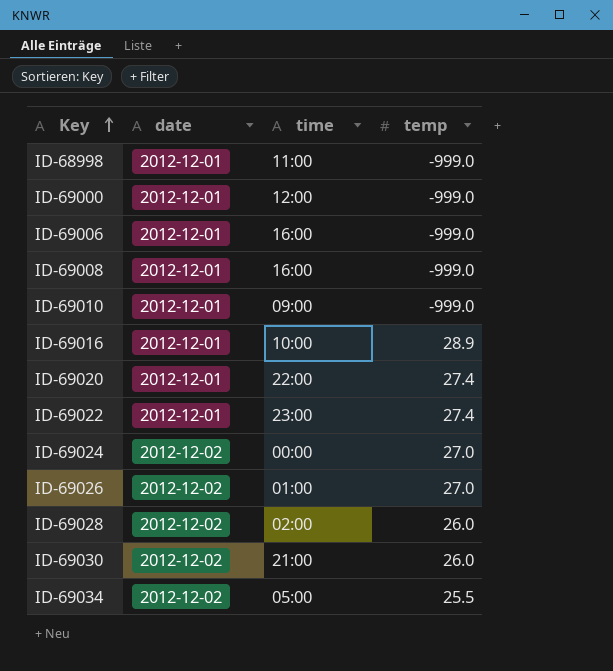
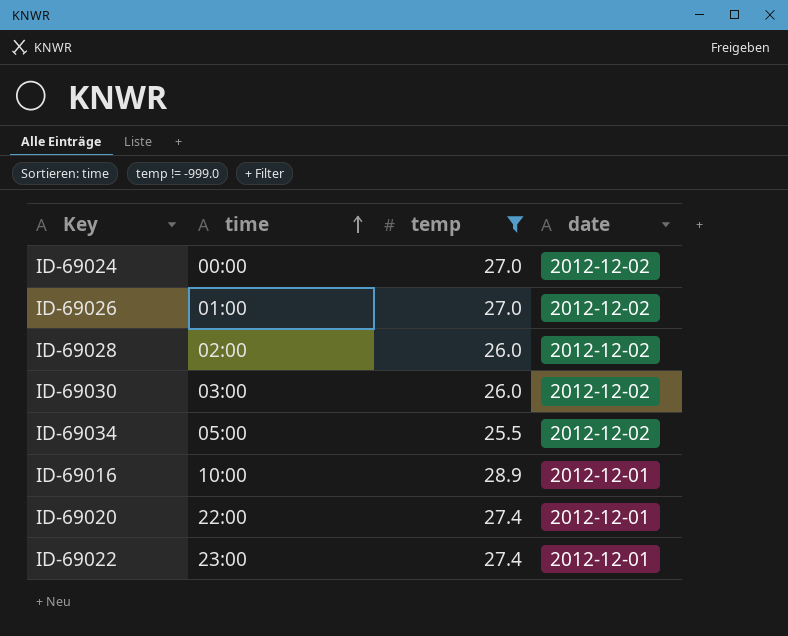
filter: none -> temp != -999.0
row order: Key ascending -> time ascending
column date | position: 2 -> 4
ID-69030 | time: 21:00 -> 03:00

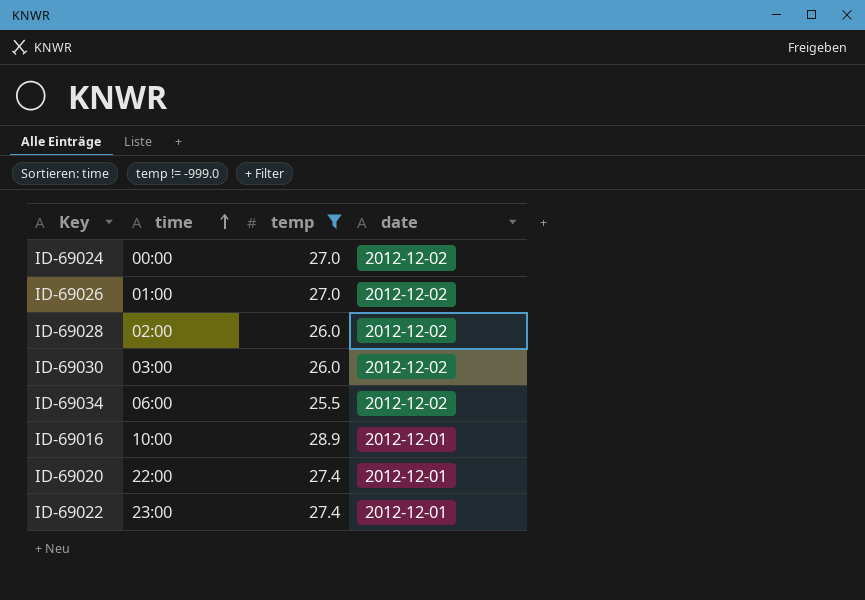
ID-69034 | time: 05:00 -> 06:00

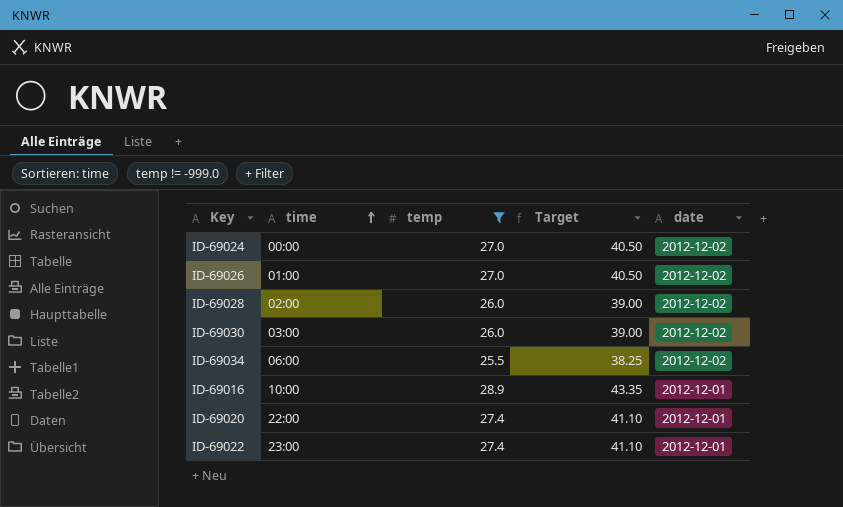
column Target | formula: none -> [temp] * 1.5

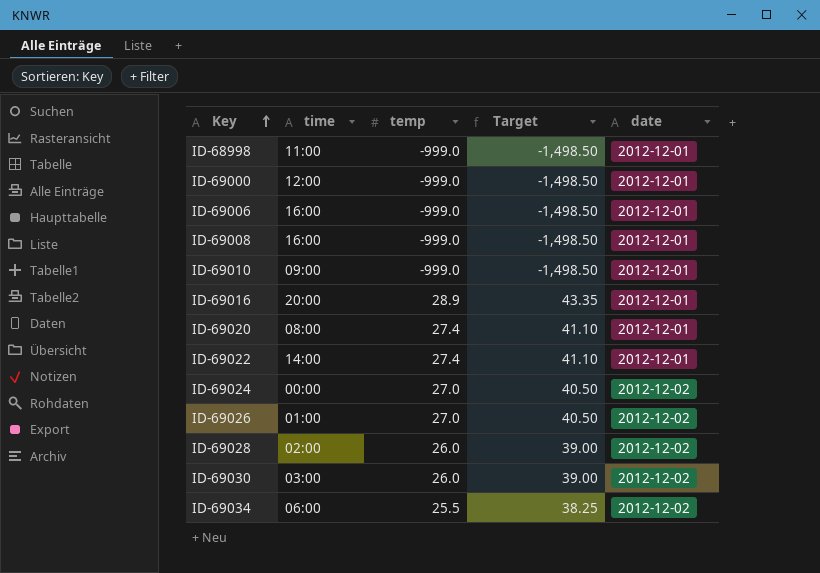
filter: temp != -999.0 -> none
row order: time ascending -> Key ascending
ID-69016 | time: 10:00 -> 20:00
ID-69020 | time: 22:00 -> 08:00
ID-69022 | time: 23:00 -> 14:00

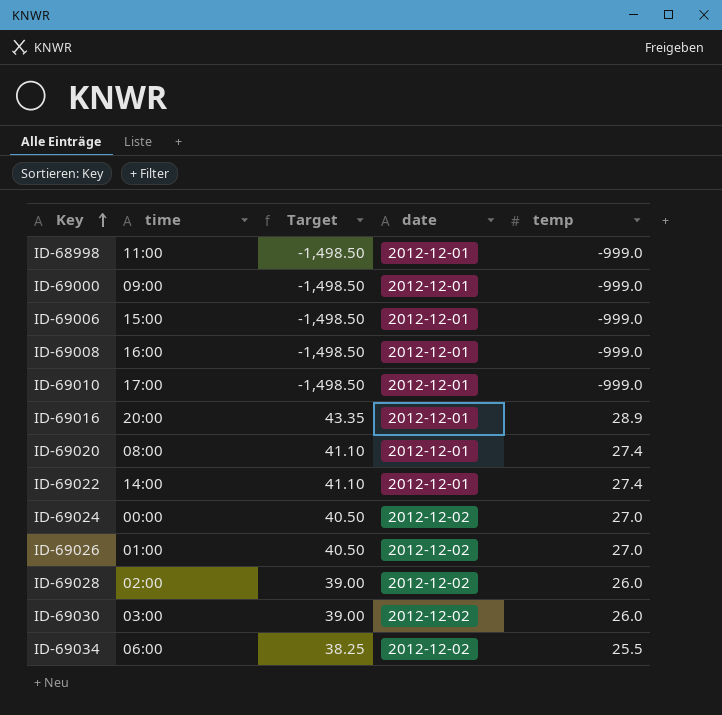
column temp | position: 3 -> 5
ID-69000 | time: 12:00 -> 09:00
ID-69006 | time: 16:00 -> 15:00
ID-69010 | time: 09:00 -> 17:00

